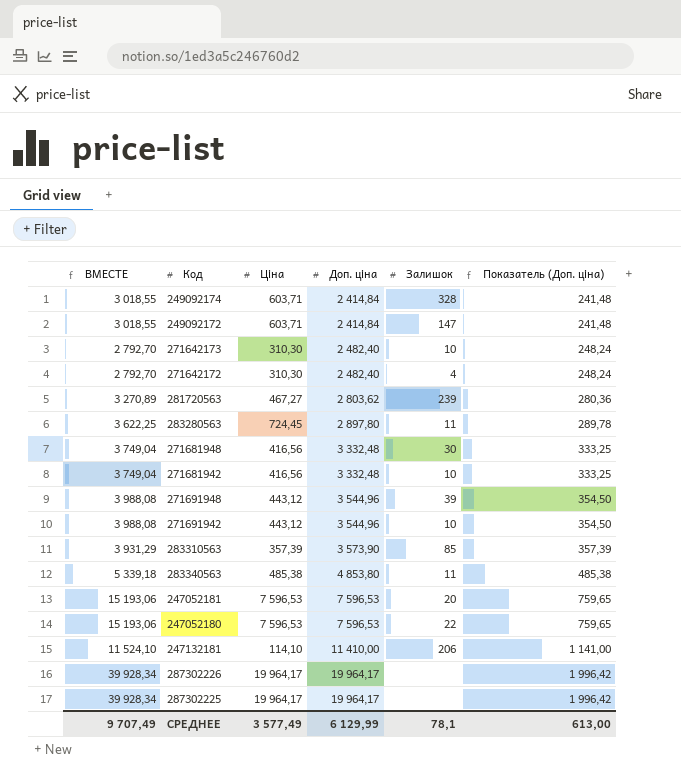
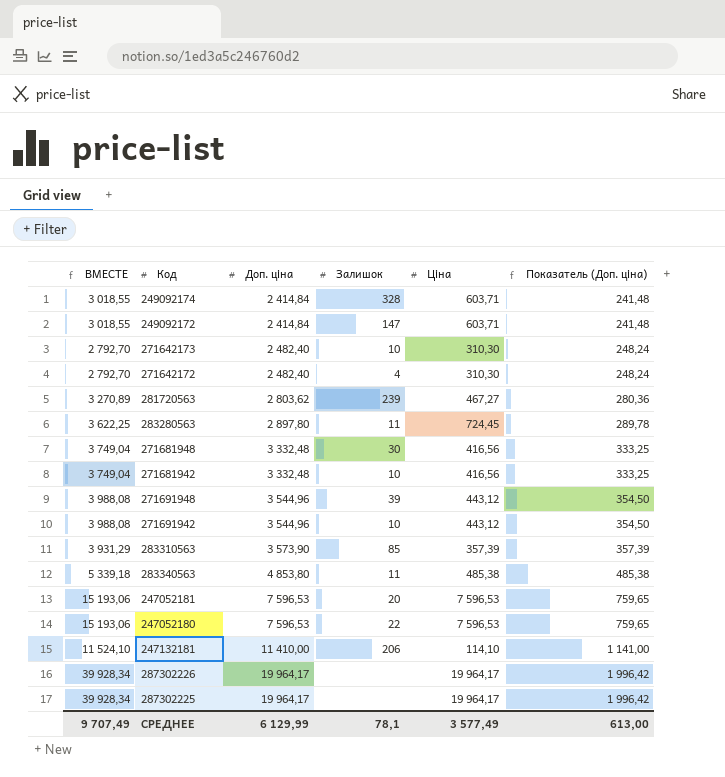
column Ціна | position: 3 -> 5

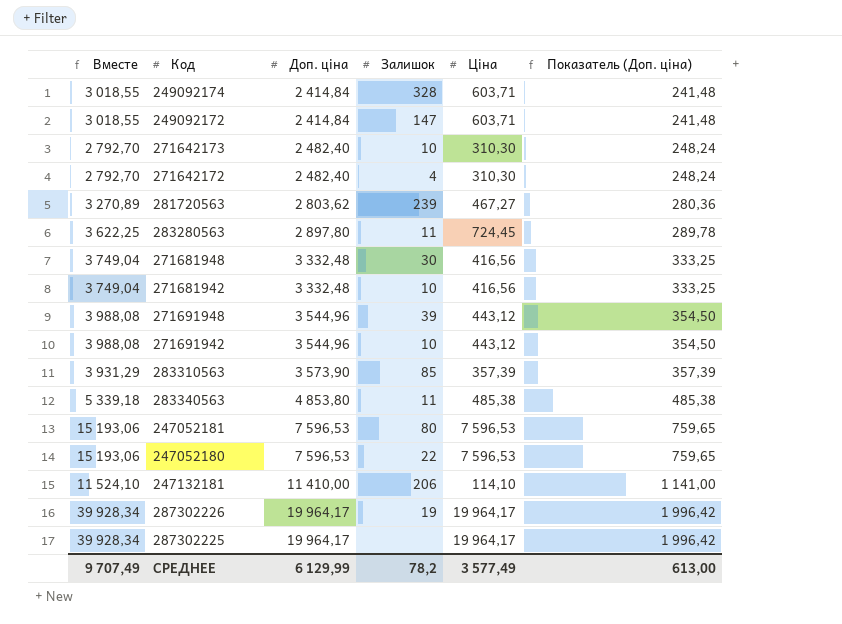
column name: ВМЕСТЕ -> Вместе
247052181 | Залишок: 20 -> 80
287302226 | Залишок: none -> 19
СРЕДНЕЕ | Залишок: 78,1 -> 78,2

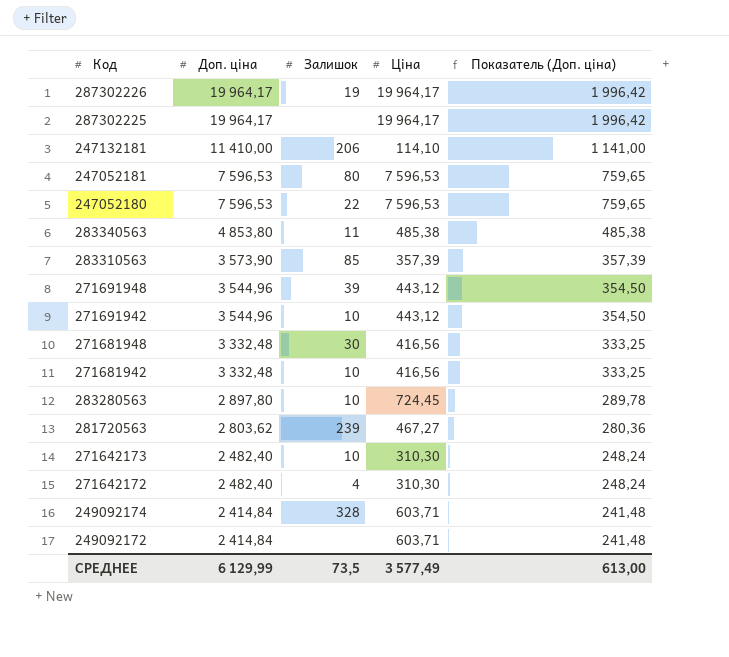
row order: Доп. ціна ascending -> Доп. ціна descending
column Вместе | formula: [Доп. ціна] + [Ціна] -> none
283280563 | Залишок: 11 -> 10
249092172 | Залишок: 147 -> none
СРЕДНЕЕ | Залишок: 78,2 -> 73,5

